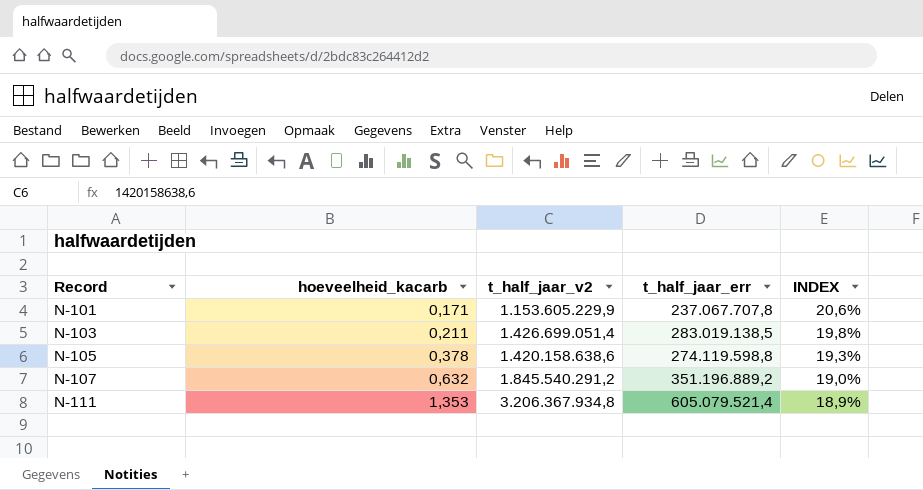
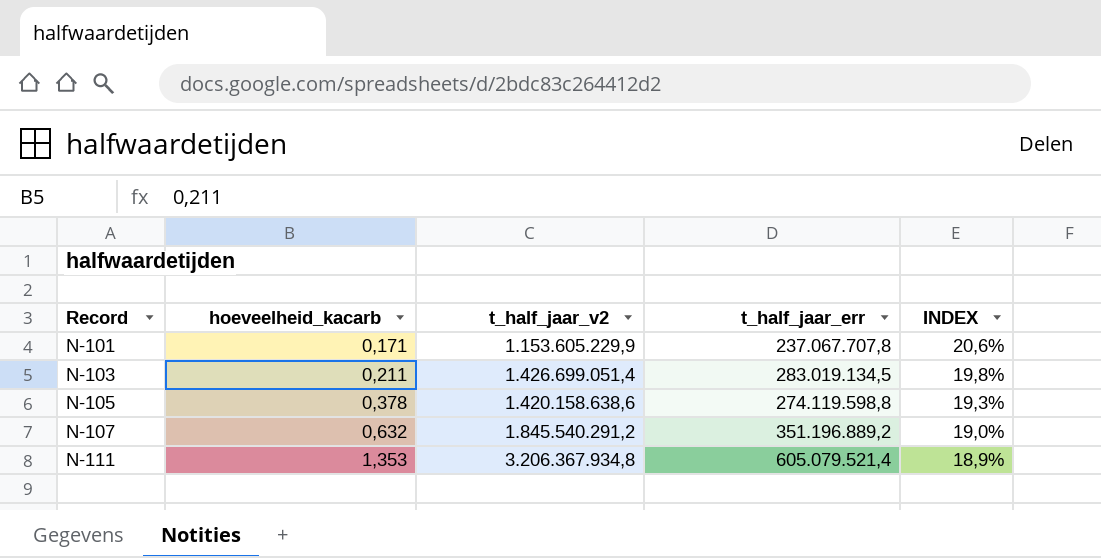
N-103 | t_half_jaar_err: 283.019.138,5 -> 283.019.134,5

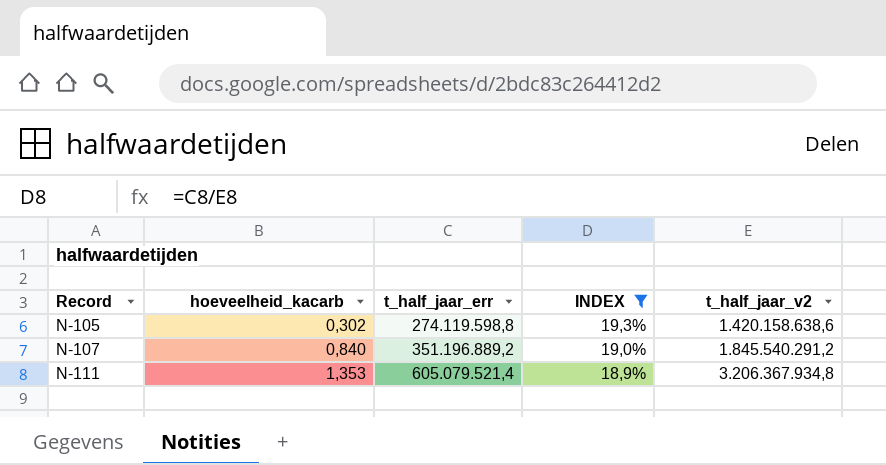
filter: none -> INDEX <= 19,3%
column t_half_jaar_v2 | position: 3 -> 5
N-105 | hoeveelheid_kacarb: 0,378 -> 0,302
N-107 | hoeveelheid_kacarb: 0,632 -> 0,840

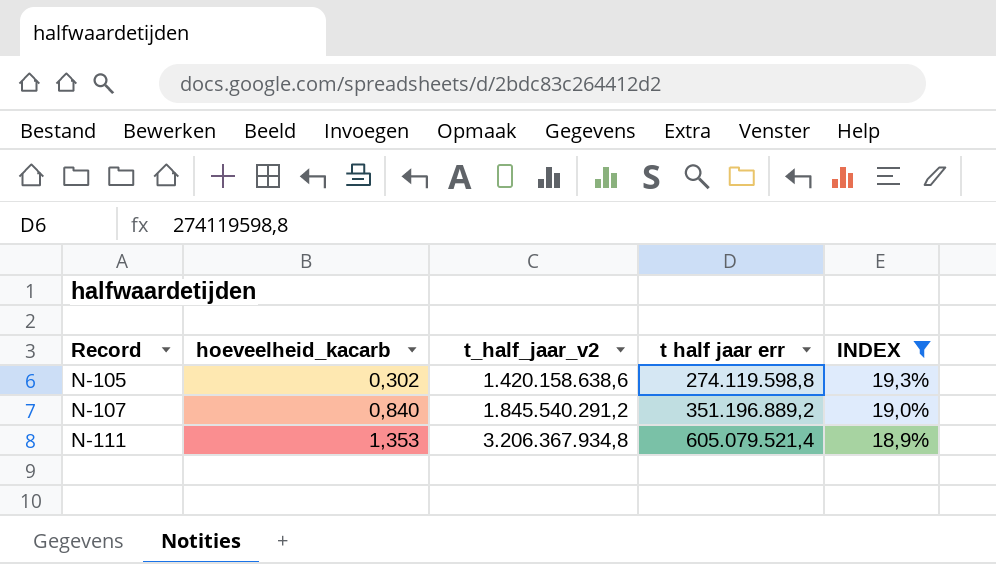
column t_half_jaar_v2 | position: 5 -> 3
column name: t_half_jaar_err -> t half jaar err

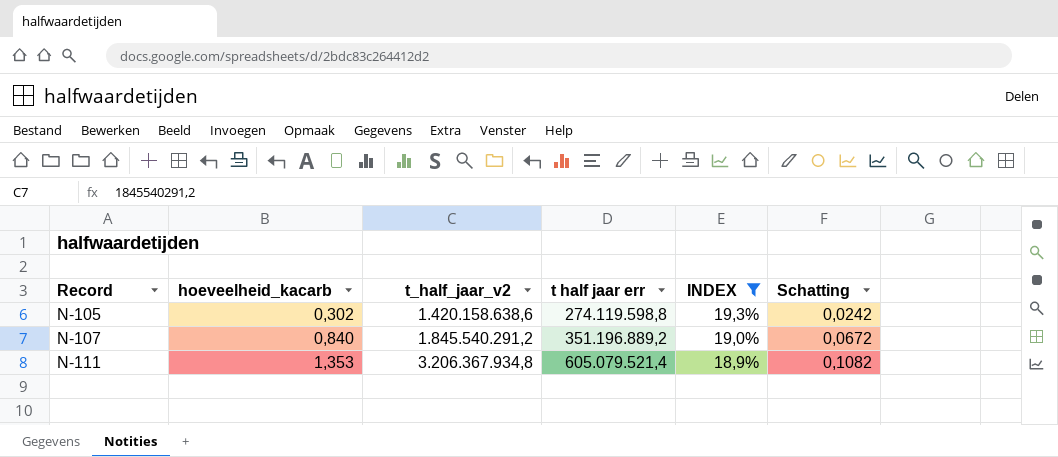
column Schatting | formula: none -> [hoeveelheid_kacarb] * 0,08

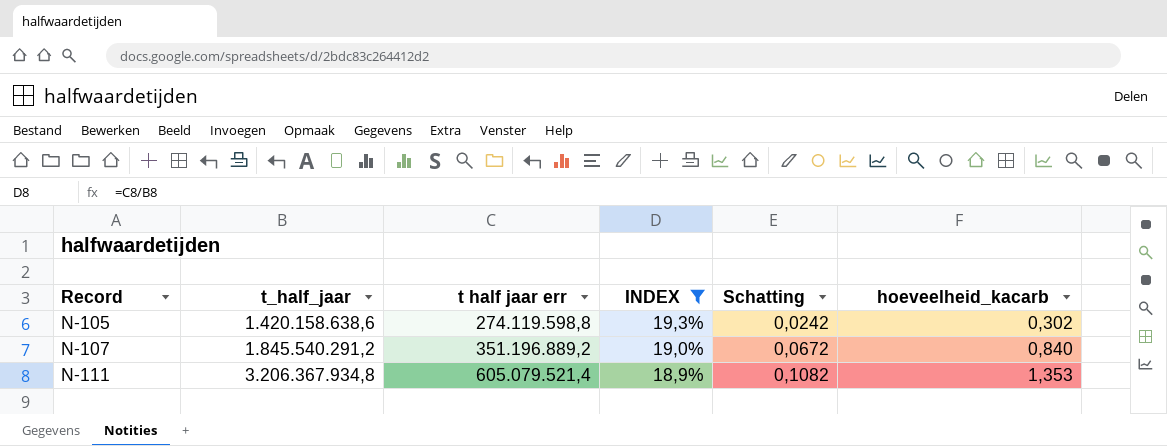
column name: t_half_jaar_v2 -> t_half_jaar
column hoeveelheid_kacarb | position: 2 -> 6

